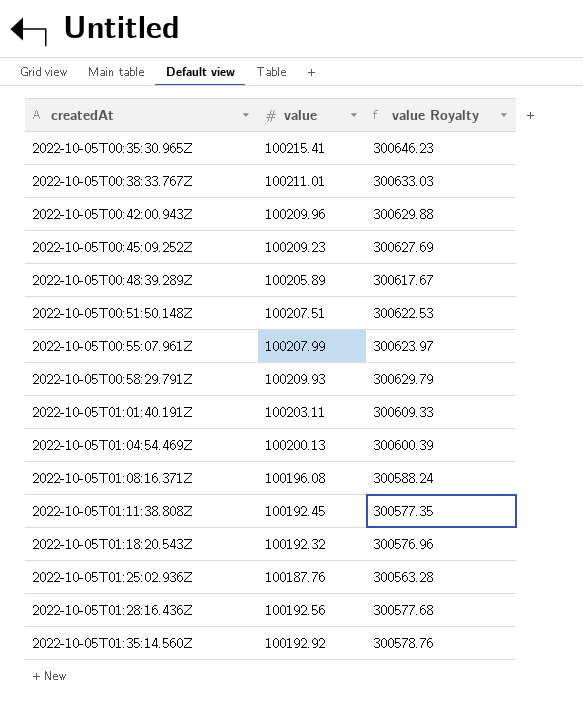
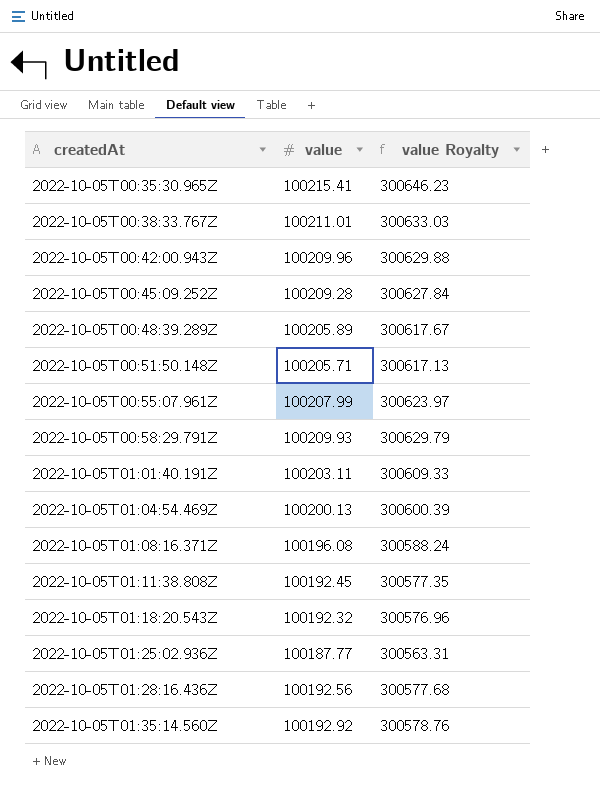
2022-10-05T00:45:09.252Z | value: 100209.23 -> 100209.28
2022-10-05T00:45:09.252Z | value Royalty: 300627.69 -> 300627.84
2022-10-05T00:51:50.148Z | value: 100207.51 -> 100205.71
2022-10-05T00:51:50.148Z | value Royalty: 300622.53 -> 300617.13
2022-10-05T01:25:02.936Z | value: 100187.76 -> 100187.77
2022-10-05T01:25:02.936Z | value Royalty: 300563.28 -> 300563.31

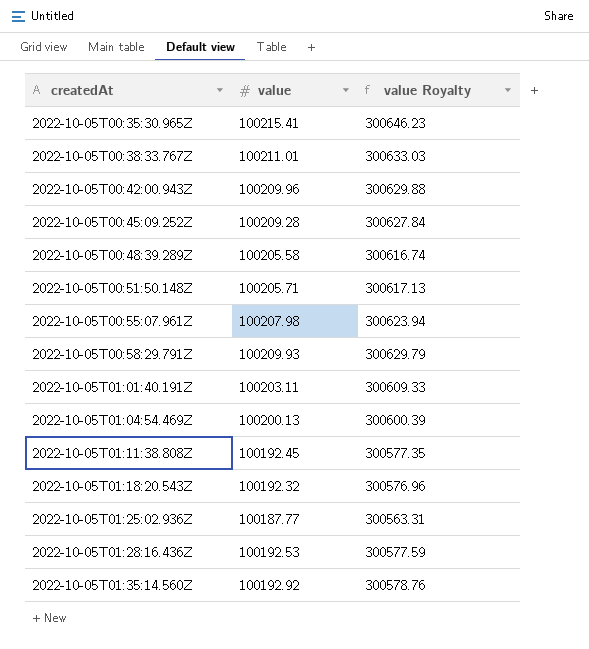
row 2022-10-05T01:08:16.371Z: 100196.08 | 300588.24 -> none
2022-10-05T00:48:39.289Z | value: 100205.89 -> 100205.58
2022-10-05T00:48:39.289Z | value Royalty: 300617.67 -> 300616.74
2022-10-05T00:55:07.961Z | value: 100207.99 -> 100207.98
2022-10-05T00:55:07.961Z | value Royalty: 300623.97 -> 300623.94
2022-10-05T01:28:16.436Z | value: 100192.56 -> 100192.53
2022-10-05T01:28:16.436Z | value Royalty: 300577.68 -> 300577.59

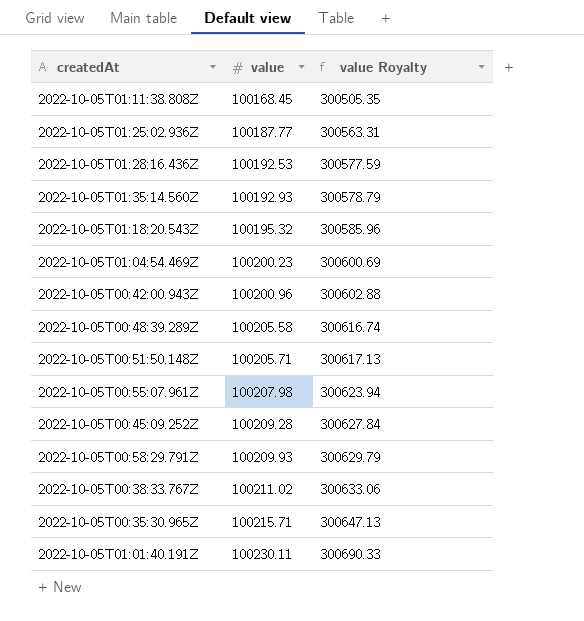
row order: createdAt ascending -> value ascending
2022-10-05T01:11:38.808Z | value: 100192.45 -> 100168.45
2022-10-05T01:11:38.808Z | value Royalty: 300577.35 -> 300505.35
2022-10-05T01:35:14.560Z | value: 100192.92 -> 100192.93
2022-10-05T01:35:14.560Z | value Royalty: 300578.76 -> 300578.79
2022-10-05T01:18:20.543Z | value: 100192.32 -> 100195.32
2022-10-05T01:18:20.543Z | value Royalty: 300576.96 -> 300585.96
2022-10-05T01:04:54.469Z | value: 100200.13 -> 100200.23
2022-10-05T01:04:54.469Z | value Royalty: 300600.39 -> 300600.69
2022-10-05T00:42:00.943Z | value: 100209.96 -> 100200.96
2022-10-05T00:42:00.943Z | value Royalty: 300629.88 -> 300602.88
2022-10-05T00:38:33.767Z | value: 100211.01 -> 100211.02
2022-10-05T00:38:33.767Z | value Royalty: 300633.03 -> 300633.06
2022-10-05T00:35:30.965Z | value: 100215.41 -> 100215.71
2022-10-05T00:35:30.965Z | value Royalty: 300646.23 -> 300647.13
2022-10-05T01:01:40.191Z | value: 100203.11 -> 100230.11
2022-10-05T01:01:40.191Z | value Royalty: 300609.33 -> 300690.33

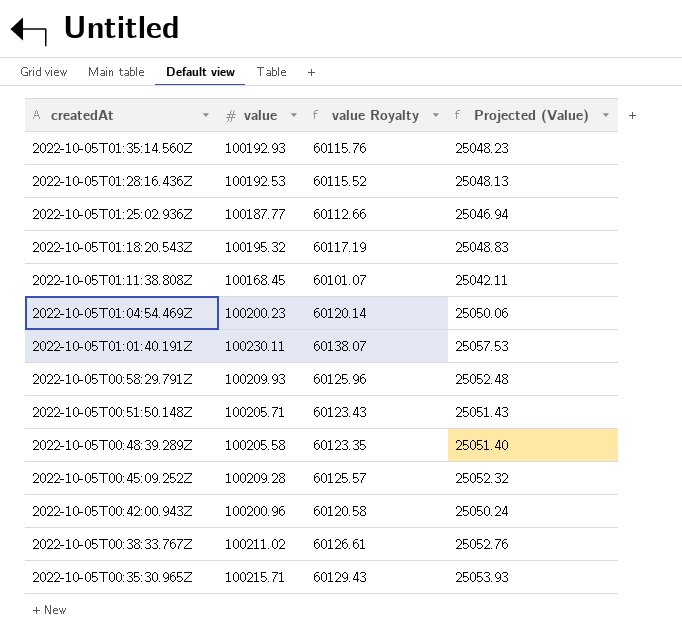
row order: value ascending -> createdAt descending
column value Royalty | formula: [value] * 3 -> [value] * 0.6
column Projected (Value) | formula: none -> [value] * 0.25
row 2022-10-05T00:55:07.961Z: 100207.98 | 300623.94 -> none

